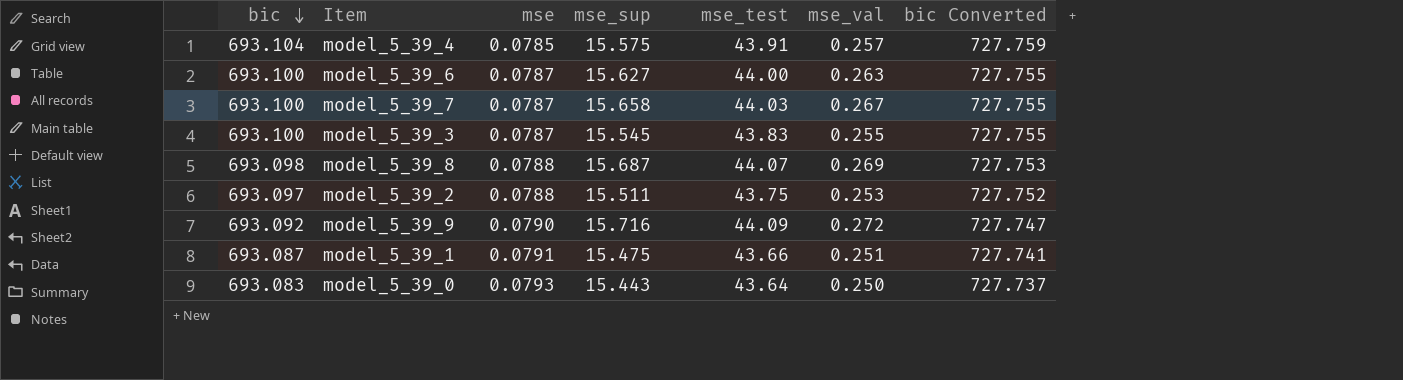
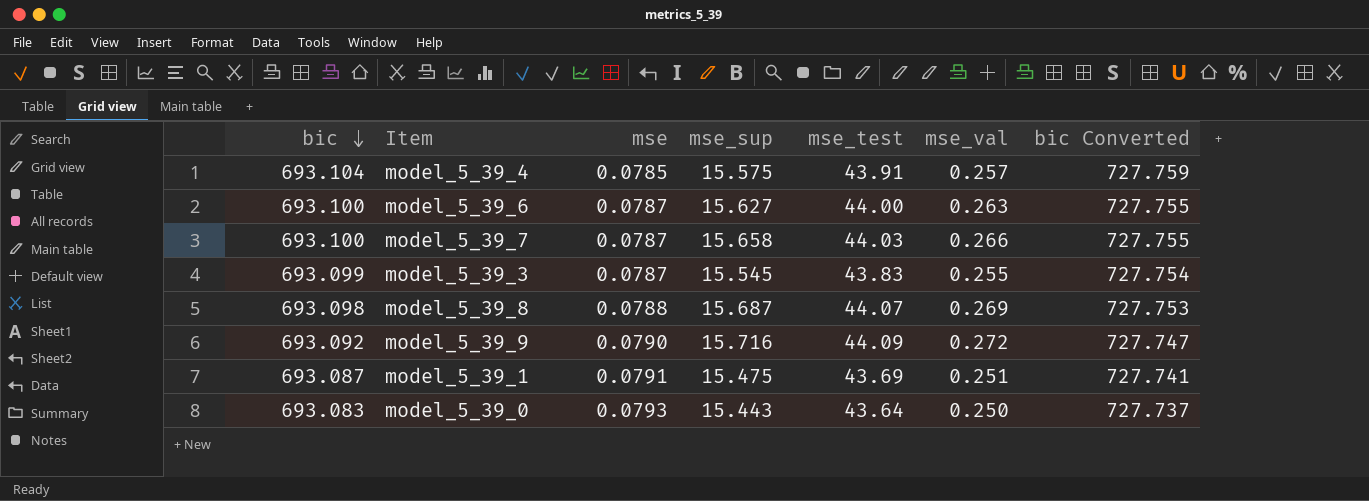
row model_5_39_2: 693.097 | 0.0788 | 15.511 | 43.75 | 0.253 | 727.752 -> none
model_5_39_7 | mse_val: 0.267 -> 0.266
model_5_39_3 | bic: 693.100 -> 693.099
model_5_39_3 | bic Converted: 727.755 -> 727.754
model_5_39_1 | mse_test: 43.66 -> 43.69

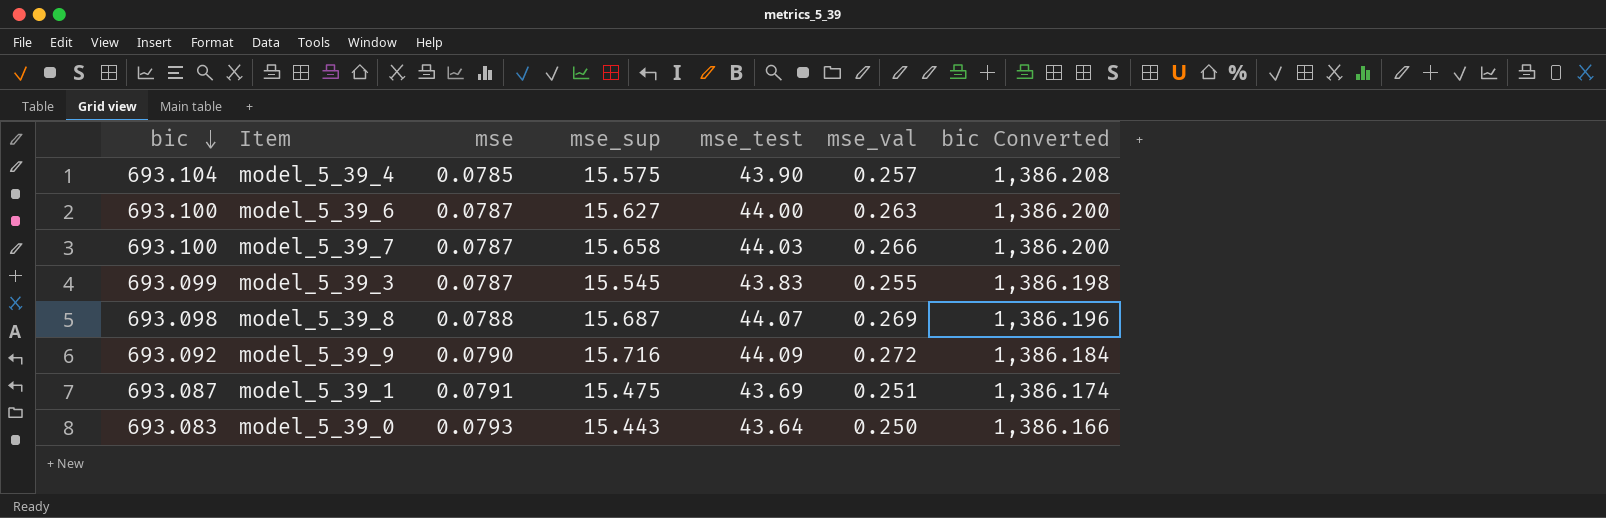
column bic Converted | formula: [bic] * 1.05 -> [bic] * 2
model_5_39_4 | mse_test: 43.91 -> 43.90

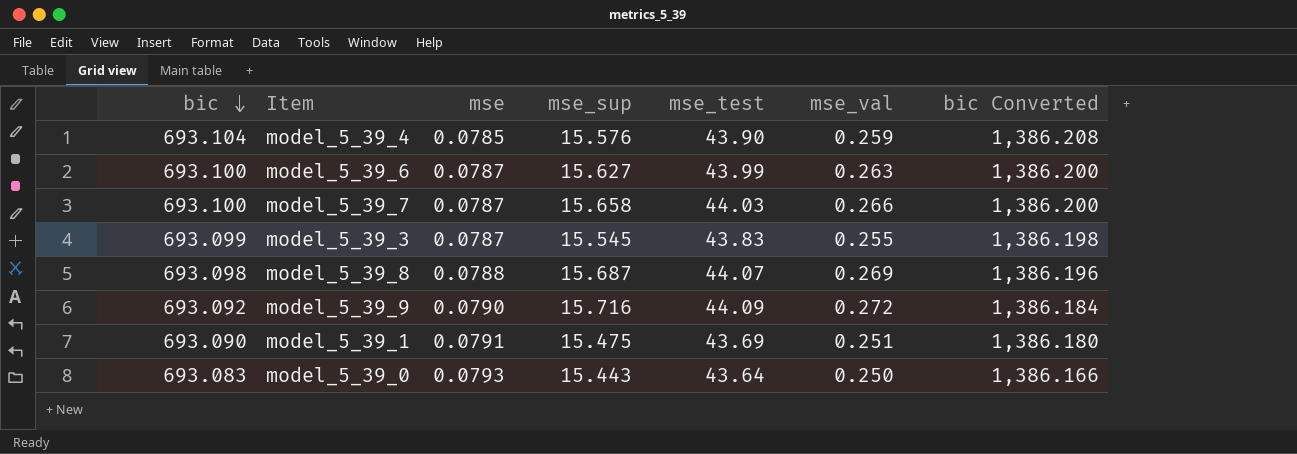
model_5_39_4 | mse_sup: 15.575 -> 15.576
model_5_39_4 | mse_val: 0.257 -> 0.259
model_5_39_6 | mse_test: 44.00 -> 43.99
model_5_39_1 | bic: 693.087 -> 693.090
model_5_39_1 | bic Converted: 1,386.174 -> 1,386.180

